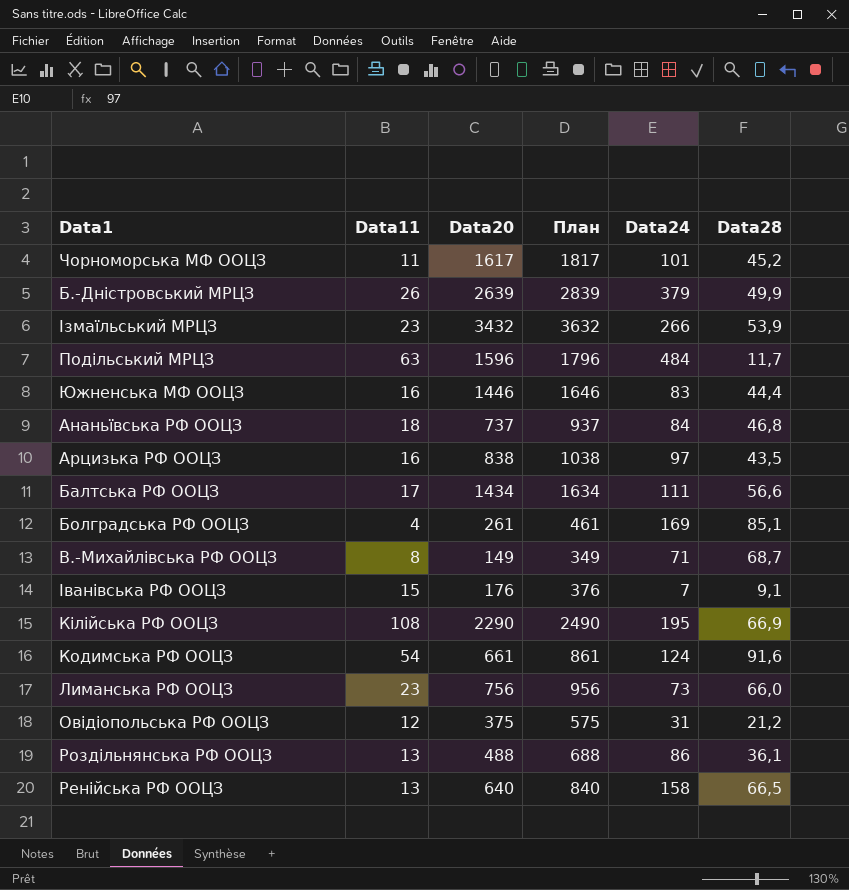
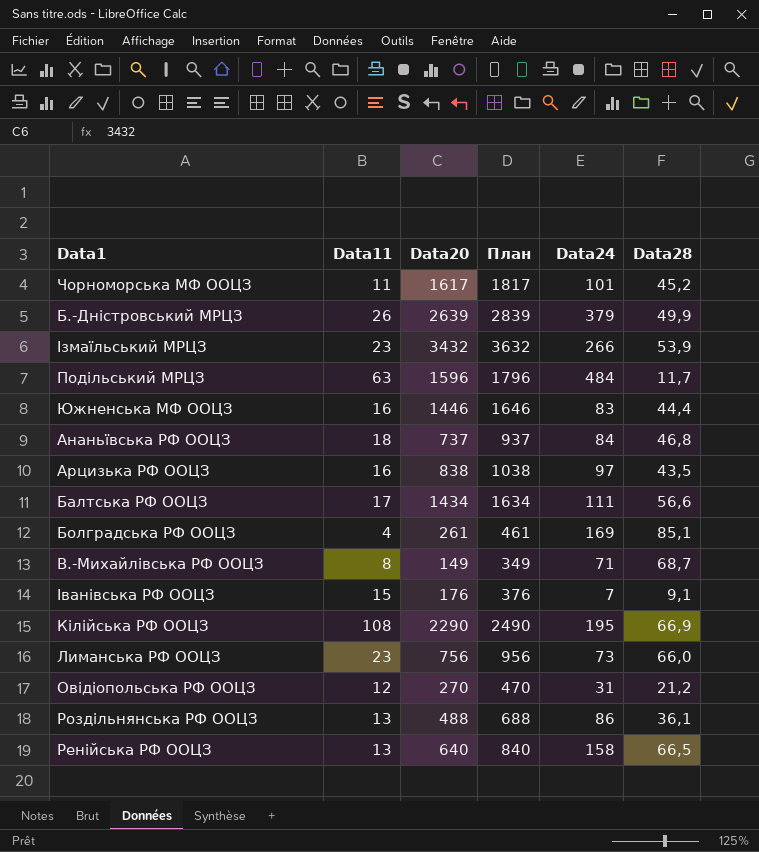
row Кодимська РФ ООЦЗ: 54 | 661 | 861 | 124 | 91,6 -> none
Овiдiопoльська РФ ООЦЗ | Data20: 375 -> 270
Овiдiопoльська РФ ООЦЗ | План: 575 -> 470

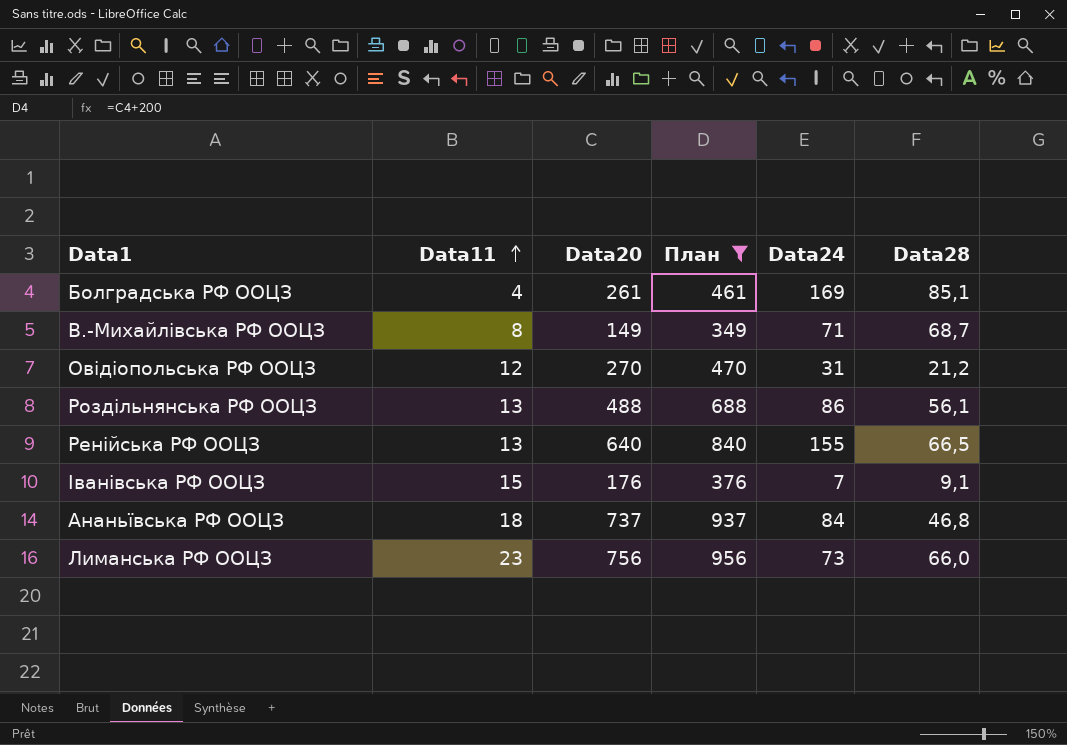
filter: none -> План <= 956
row order: none -> Data11 ascending
Роздiльнянська РФ ООЦЗ | Data28: 36,1 -> 56,1
Ренiйська РФ ООЦЗ | Data24: 158 -> 155

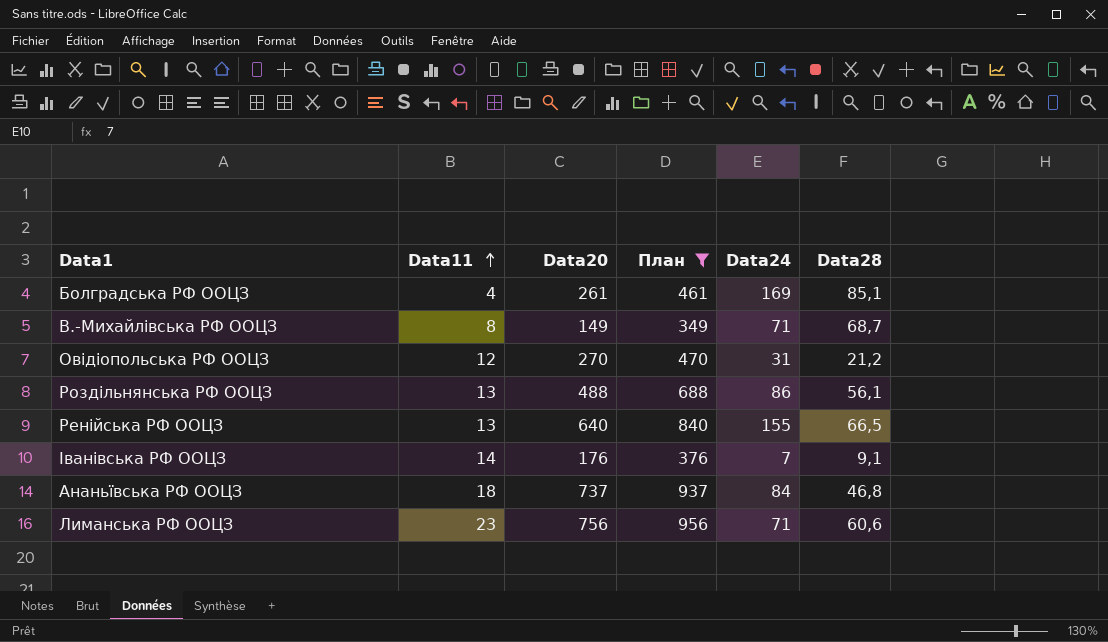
Iванiвська РФ ООЦЗ | Data11: 15 -> 14
Лиманська РФ ООЦЗ | Data24: 73 -> 71
Лиманська РФ ООЦЗ | Data28: 66,0 -> 60,6

